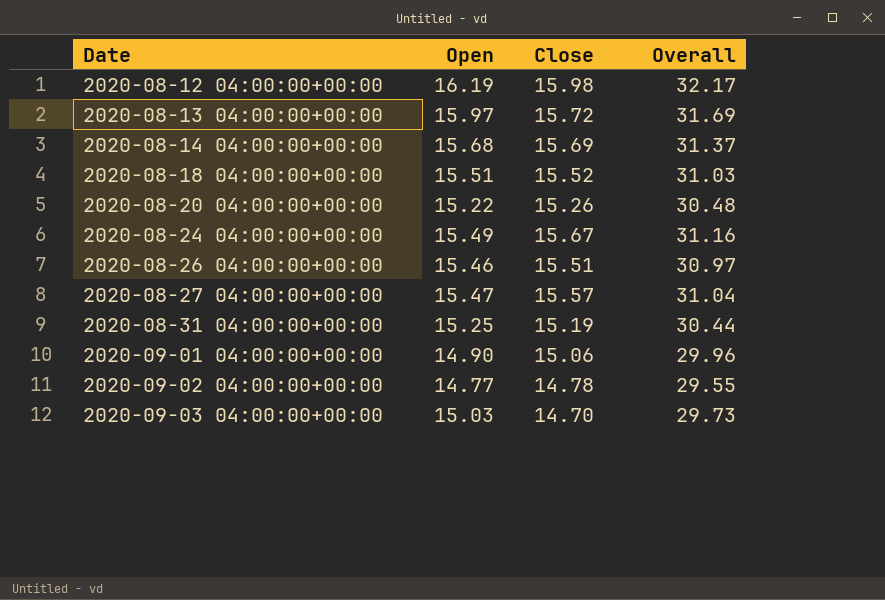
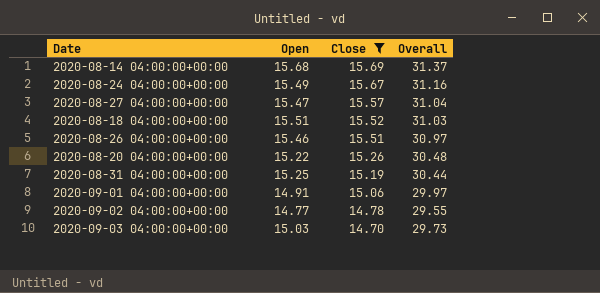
filter: none -> Close <= 15.69
row order: Date ascending -> Close descending
2020-09-01 04:00:00+00:00 | Open: 14.90 -> 14.91
2020-09-01 04:00:00+00:00 | Overall: 29.96 -> 29.97

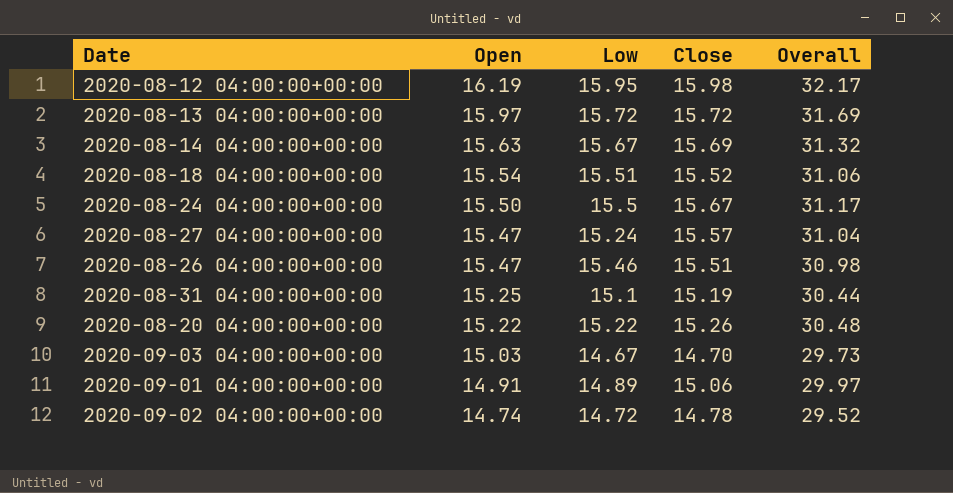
filter: Close <= 15.69 -> none
row order: Close descending -> Open descending
column Low | position: none -> 3
2020-08-14 04:00:00+00:00 | Open: 15.68 -> 15.63
2020-08-14 04:00:00+00:00 | Overall: 31.37 -> 31.32
2020-08-18 04:00:00+00:00 | Open: 15.51 -> 15.54
2020-08-18 04:00:00+00:00 | Overall: 31.03 -> 31.06
2020-08-24 04:00:00+00:00 | Open: 15.49 -> 15.50
2020-08-24 04:00:00+00:00 | Overall: 31.16 -> 31.17
2020-08-26 04:00:00+00:00 | Open: 15.46 -> 15.47
2020-08-26 04:00:00+00:00 | Overall: 30.97 -> 30.98
2020-09-02 04:00:00+00:00 | Open: 14.77 -> 14.74
2020-09-02 04:00:00+00:00 | Overall: 29.55 -> 29.52

